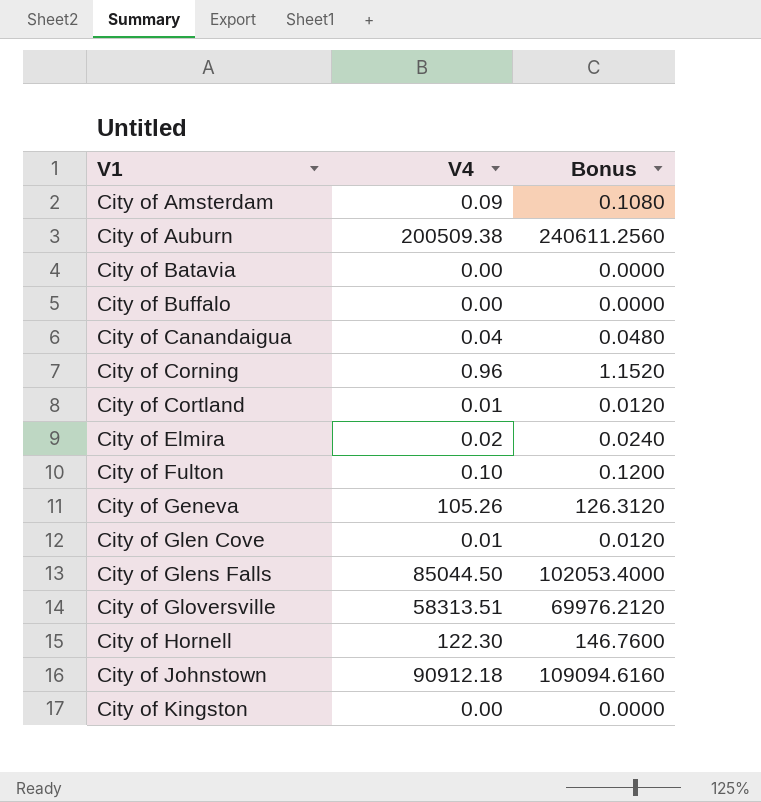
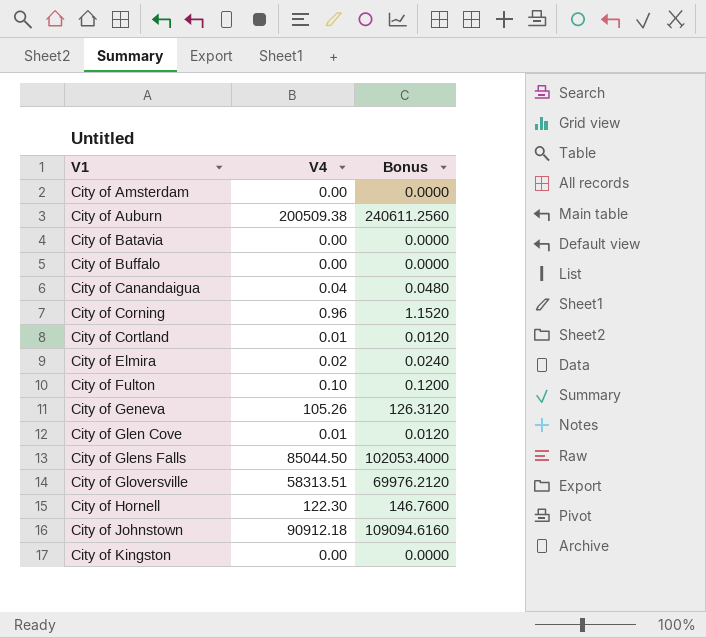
City of Amsterdam | V4: 0.09 -> 0.00
City of Amsterdam | Bonus: 0.1080 -> 0.0000

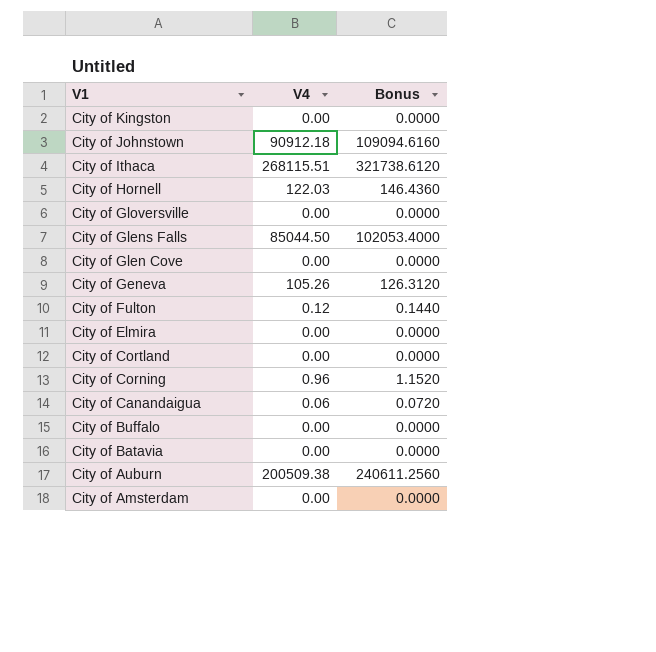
row order: V1 ascending -> V1 descending
row City of Ithaca: none -> 268115.51 | 321738.6120
City of Hornell | V4: 122.30 -> 122.03
City of Hornell | Bonus: 146.7600 -> 146.4360
City of Gloversville | V4: 58313.51 -> 0.00
City of Gloversville | Bonus: 69976.2120 -> 0.0000
City of Glen Cove | V4: 0.01 -> 0.00
City of Glen Cove | Bonus: 0.0120 -> 0.0000
City of Fulton | V4: 0.10 -> 0.12
City of Fulton | Bonus: 0.1200 -> 0.1440
City of Elmira | V4: 0.02 -> 0.00
City of Elmira | Bonus: 0.0240 -> 0.0000
City of Cortland | V4: 0.01 -> 0.00
City of Cortland | Bonus: 0.0120 -> 0.0000
City of Canandaigua | V4: 0.04 -> 0.06
City of Canandaigua | Bonus: 0.0480 -> 0.0720

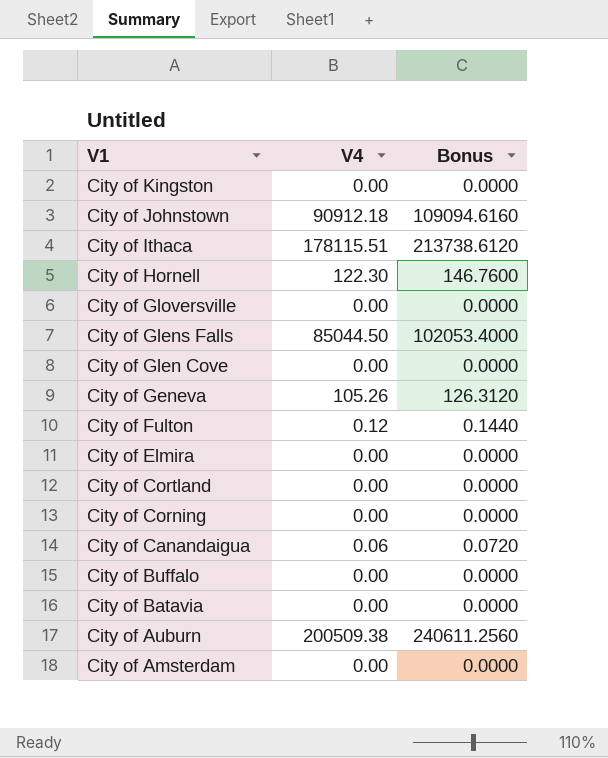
City of Ithaca | V4: 268115.51 -> 178115.51
City of Ithaca | Bonus: 321738.6120 -> 213738.6120
City of Hornell | V4: 122.03 -> 122.30
City of Hornell | Bonus: 146.4360 -> 146.7600
City of Corning | V4: 0.96 -> 0.00
City of Corning | Bonus: 1.1520 -> 0.0000

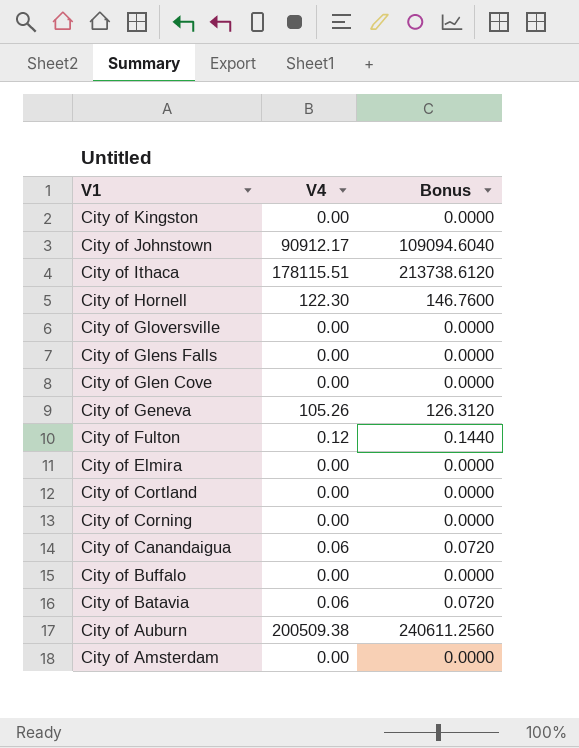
City of Johnstown | V4: 90912.18 -> 90912.17
City of Johnstown | Bonus: 109094.6160 -> 109094.6040
City of Glens Falls | V4: 85044.50 -> 0.00
City of Glens Falls | Bonus: 102053.4000 -> 0.0000
City of Batavia | V4: 0.00 -> 0.06
City of Batavia | Bonus: 0.0000 -> 0.0720

